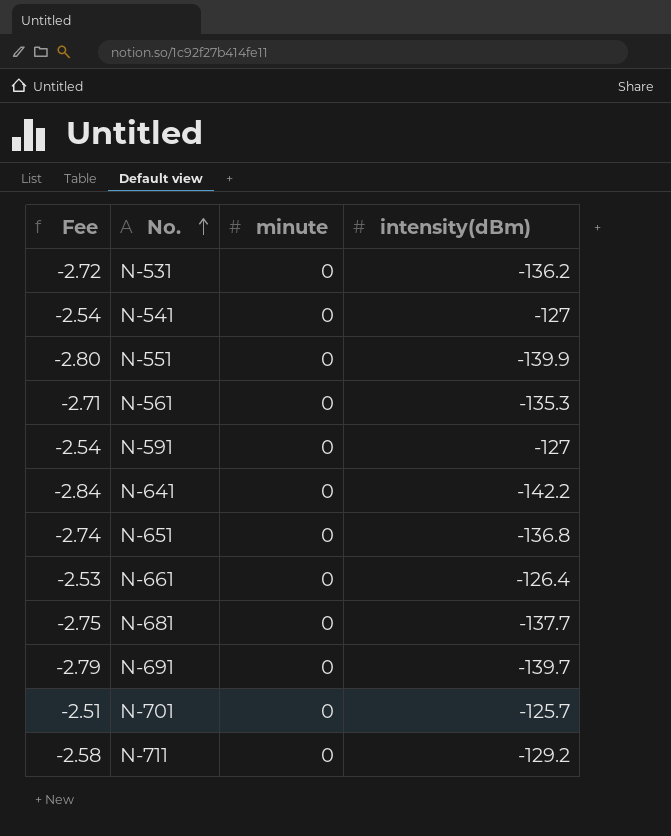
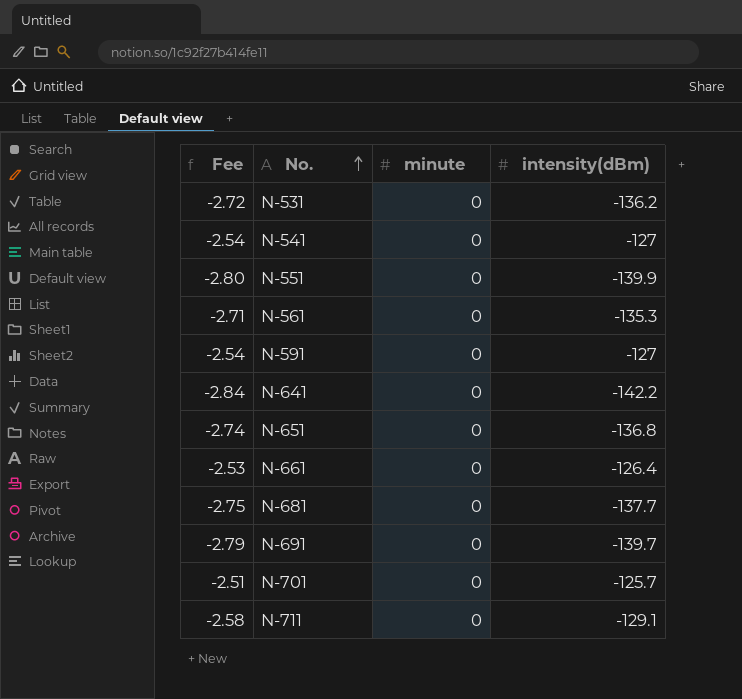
N-711 | intensity(dBm): -129.2 -> -129.1

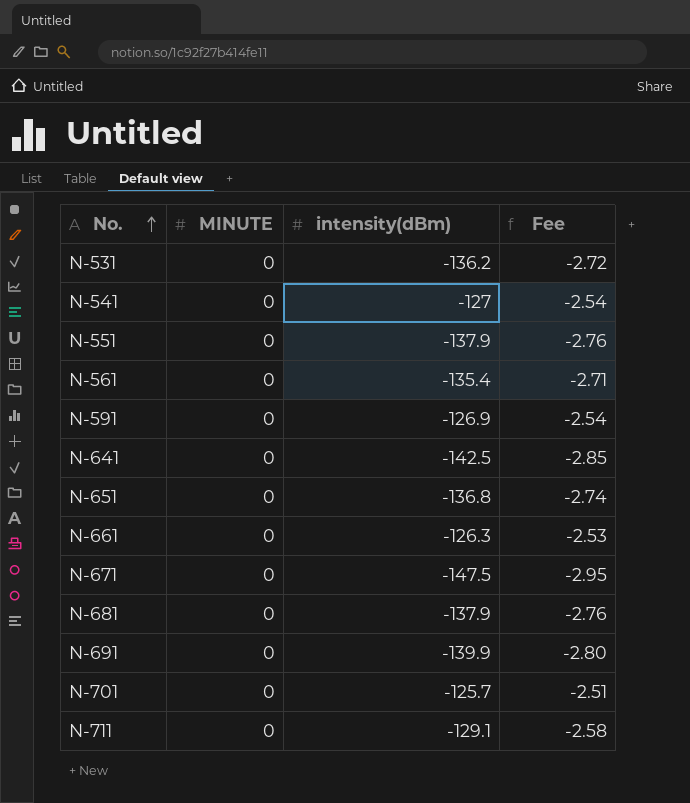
column name: minute -> MINUTE
column Fee | position: 1 -> 4
N-551 | intensity(dBm): -139.9 -> -137.9
N-551 | Fee: -2.80 -> -2.76
N-561 | intensity(dBm): -135.3 -> -135.4
N-591 | intensity(dBm): -127 -> -126.9
N-641 | intensity(dBm): -142.2 -> -142.5
N-641 | Fee: -2.84 -> -2.85
N-661 | intensity(dBm): -126.4 -> -126.3
row N-671: none -> 0 | -147.5 | -2.95
N-681 | intensity(dBm): -137.7 -> -137.9
N-681 | Fee: -2.75 -> -2.76
N-691 | intensity(dBm): -139.7 -> -139.9
N-691 | Fee: -2.79 -> -2.80

